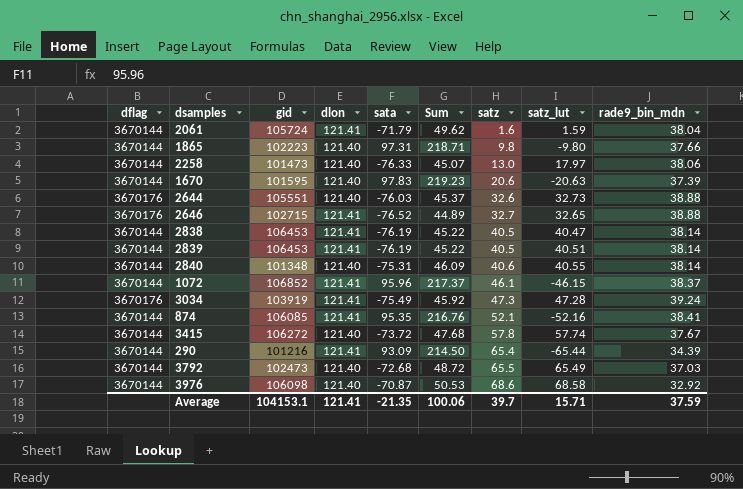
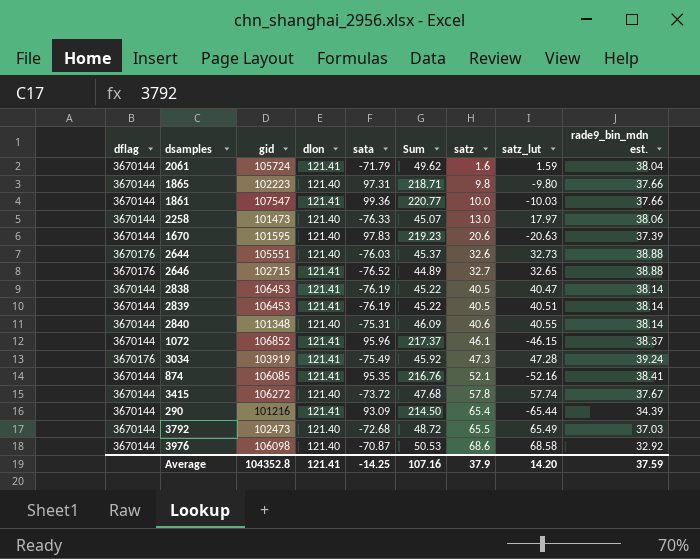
column name: rade9_bin_mdn -> rade9_bin_mdn est.
row 1861: none -> 3670144 | 107547 | 121.41 | 99.36 | 220.77 | 10.0 | -10.03 | 37.66
Average | gid: 104153.1 -> 104352.8
Average | sata: -21.35 -> -14.25
Average | Sum: 100.06 -> 107.16
Average | satz: 39.7 -> 37.9
Average | satz_lut: 15.71 -> 14.20

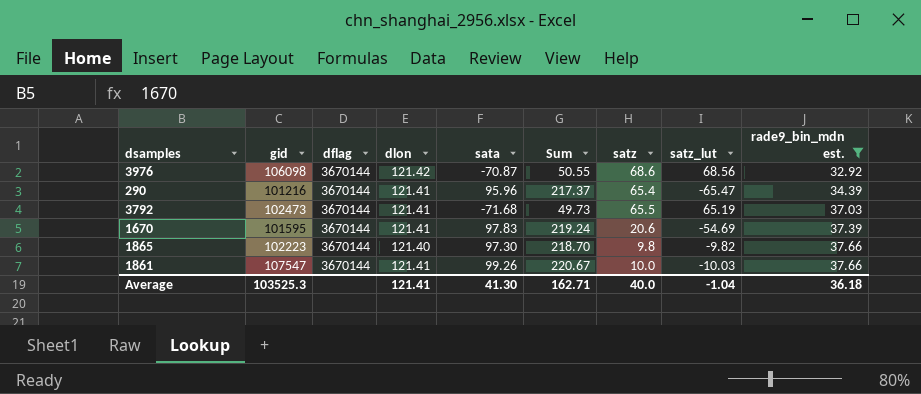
filter: none -> rade9_bin_mdn est. <= 37.66
row order: satz ascending -> rade9_bin_mdn est. ascending
column dflag | position: 1 -> 3
3976 | dlon: 121.40 -> 121.42
3976 | Sum: 50.53 -> 50.55
3976 | satz_lut: 68.58 -> 68.56
290 | sata: 93.09 -> 95.96
290 | Sum: 214.50 -> 217.37
290 | satz_lut: -65.44 -> -65.47
3792 | dlon: 121.40 -> 121.41
3792 | sata: -72.68 -> -71.68
3792 | Sum: 48.72 -> 49.73
3792 | satz_lut: 65.49 -> 65.19
1670 | dlon: 121.40 -> 121.41
1670 | Sum: 219.23 -> 219.24
1670 | satz_lut: -20.63 -> -54.69
1865 | sata: 97.31 -> 97.30
1865 | Sum: 218.71 -> 218.70
1865 | satz_lut: -9.80 -> -9.82
1861 | sata: 99.36 -> 99.26
1861 | Sum: 220.77 -> 220.67
Average | gid: 104352.8 -> 103525.3
Average | sata: -14.25 -> 41.30
Average | Sum: 107.16 -> 162.71
Average | satz: 37.9 -> 40.0
Average | satz_lut: 14.20 -> -1.04
Average | rade9_bin_mdn est.: 37.59 -> 36.18

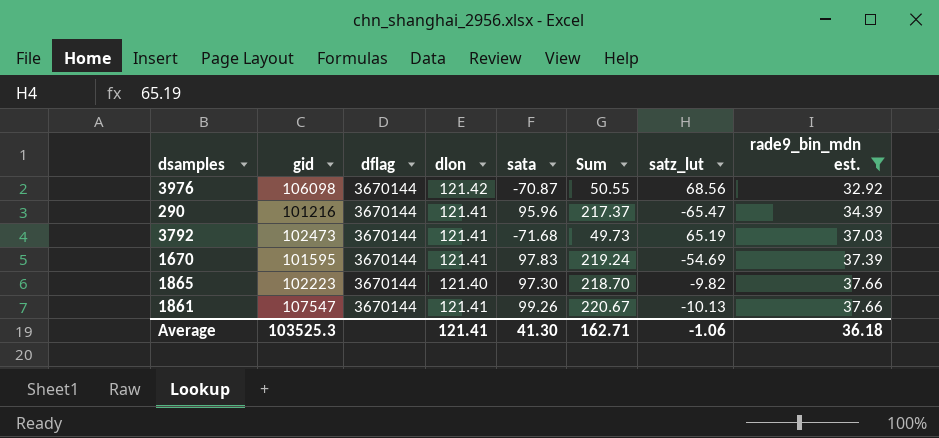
column satz | position: 7 -> none
1861 | satz_lut: -10.03 -> -10.13
Average | satz_lut: -1.04 -> -1.06

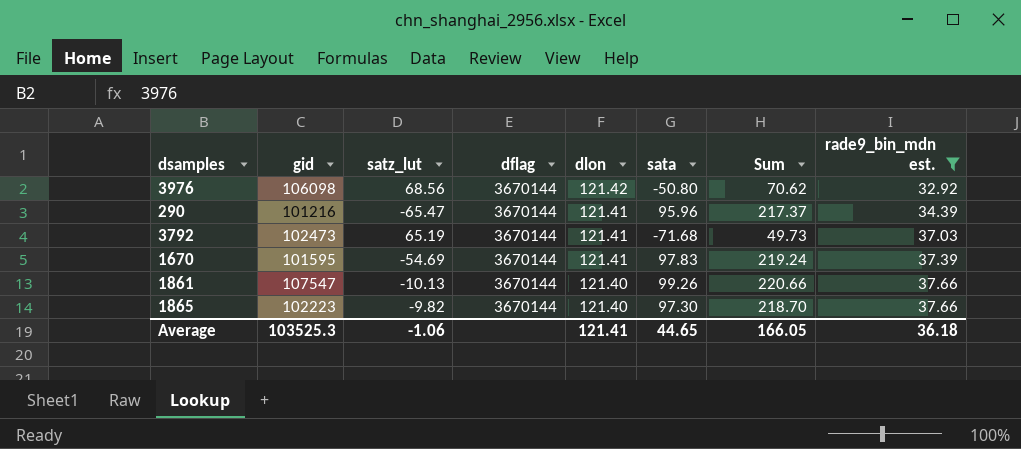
row order: rade9_bin_mdn est. ascending -> dlon descending
column satz_lut | position: 7 -> 3
3976 | sata: -70.87 -> -50.80
3976 | Sum: 50.55 -> 70.62
1861 | dlon: 121.41 -> 121.40
1861 | Sum: 220.67 -> 220.66
Average | sata: 41.30 -> 44.65
Average | Sum: 162.71 -> 166.05

